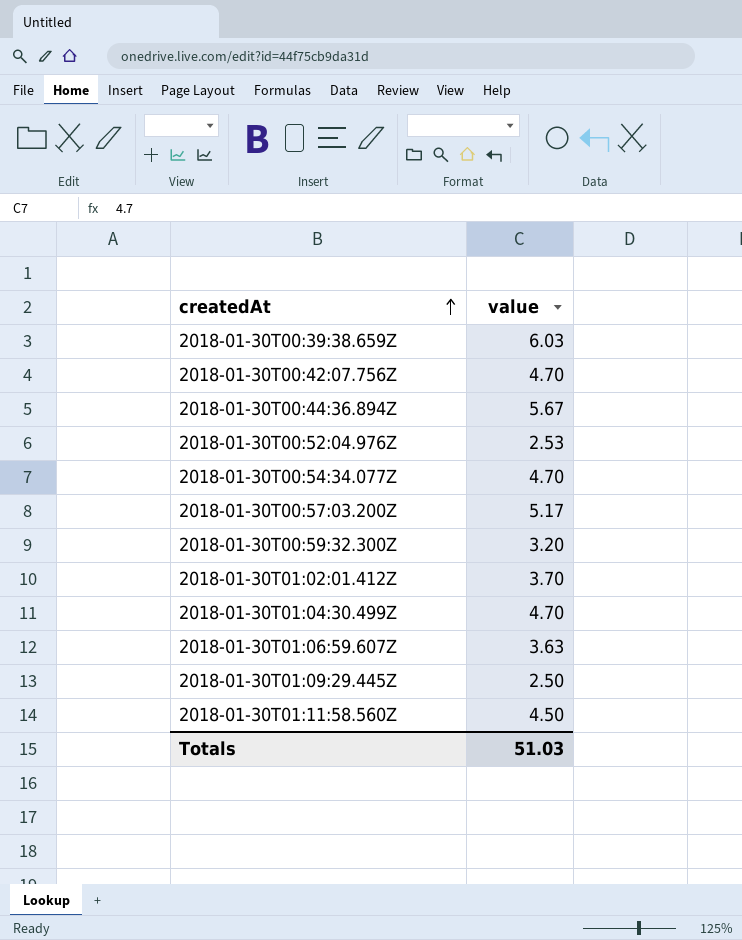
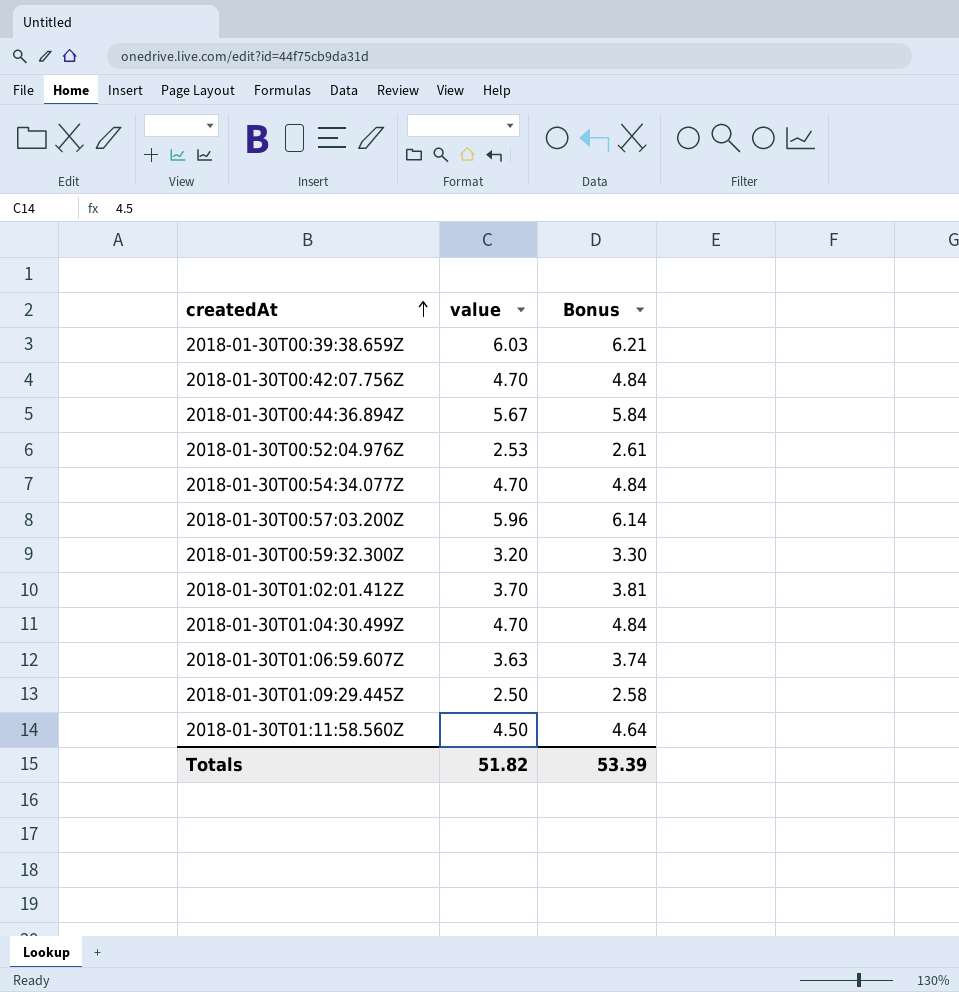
column Bonus | formula: none -> [value] * 1.03
2018-01-30T00:57:03.200Z | value: 5.17 -> 5.96
Totals | value: 51.03 -> 51.82

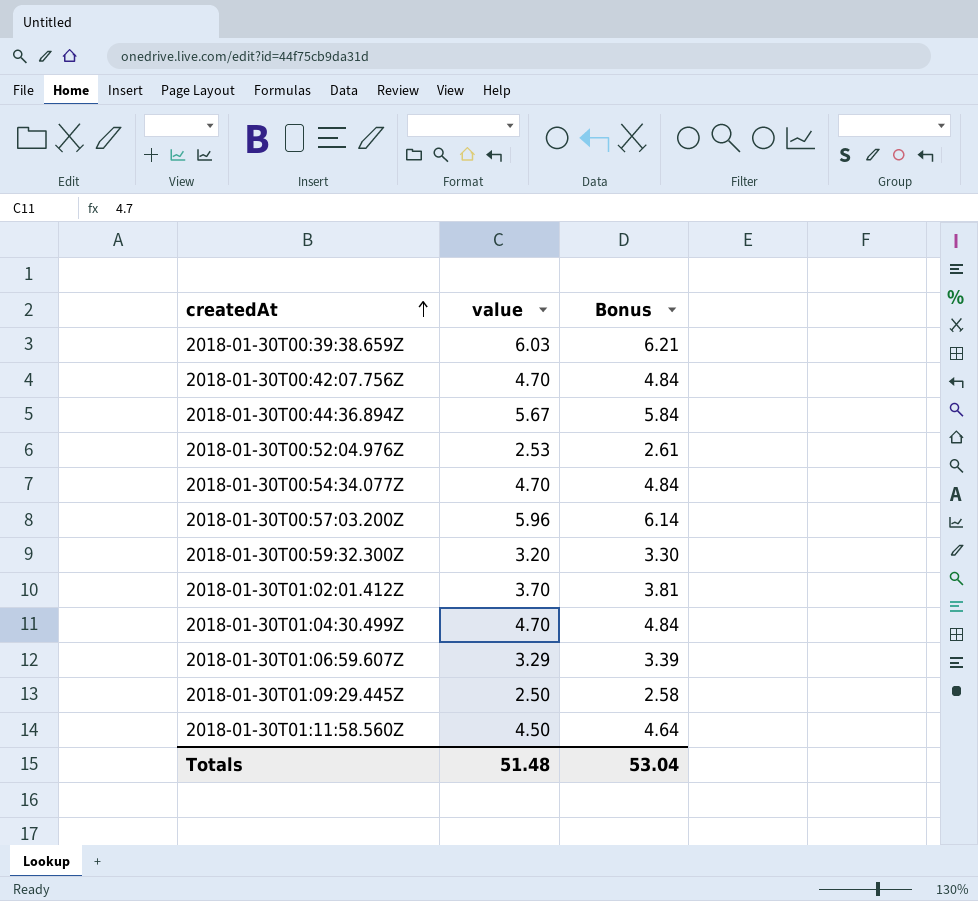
2018-01-30T01:06:59.607Z | value: 3.63 -> 3.29
2018-01-30T01:06:59.607Z | Bonus: 3.74 -> 3.39
Totals | value: 51.82 -> 51.48
Totals | Bonus: 53.39 -> 53.04

